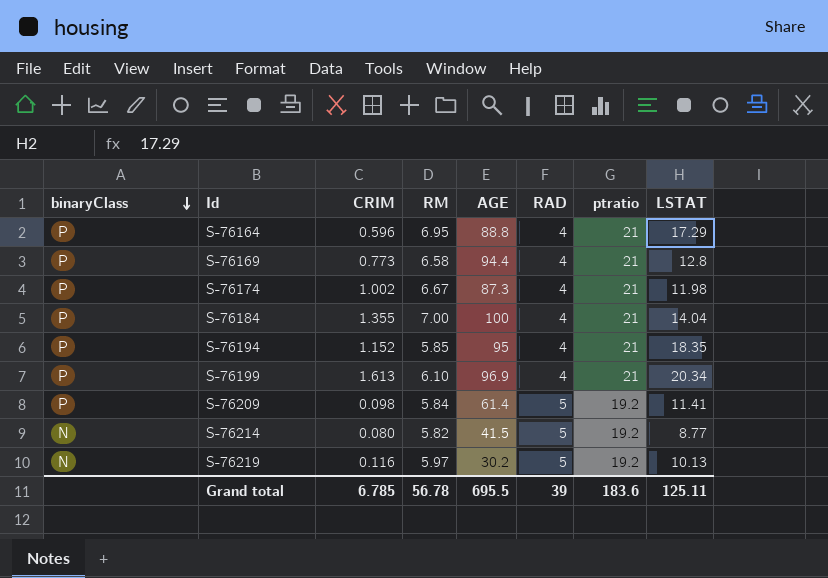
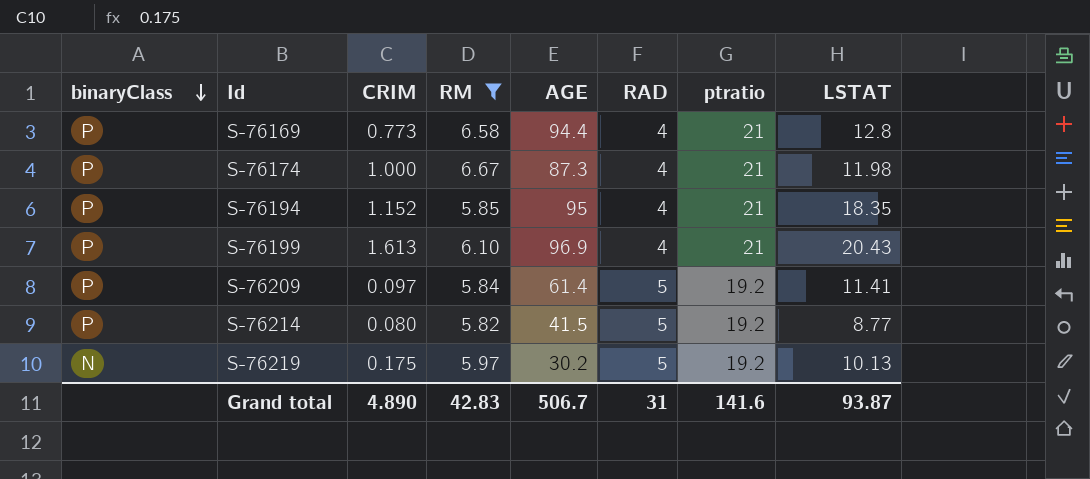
filter: none -> RM <= 6.67
S-76174 | CRIM: 1.002 -> 1.000
S-76199 | LSTAT: 20.34 -> 20.43
S-76209 | CRIM: 0.098 -> 0.097
S-76214 | binaryClass: N -> P
S-76219 | CRIM: 0.116 -> 0.175
Grand total | CRIM: 6.785 -> 4.890
Grand total | RM: 56.78 -> 42.83
Grand total | AGE: 695.5 -> 506.7
Grand total | RAD: 39 -> 31
Grand total | ptratio: 183.6 -> 141.6
Grand total | LSTAT: 125.11 -> 93.87

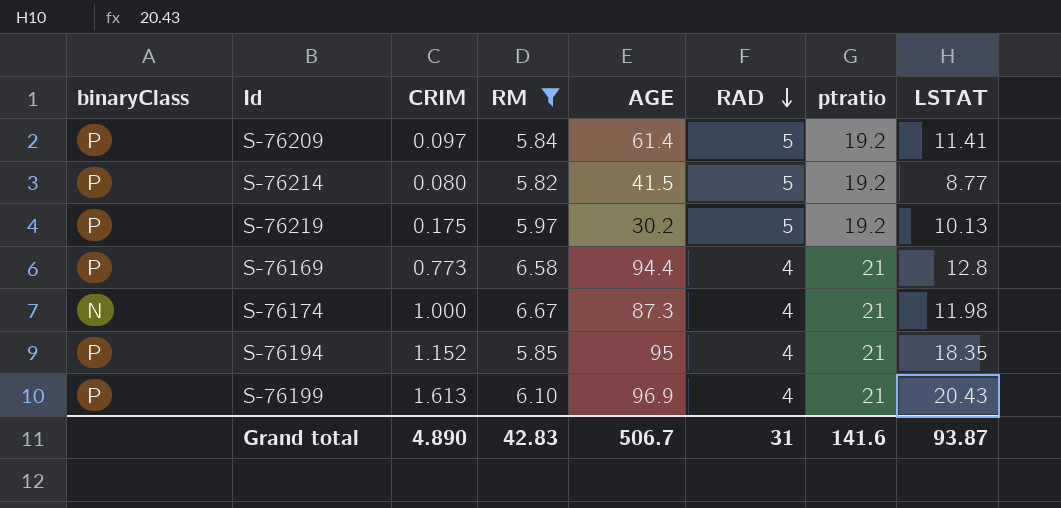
row order: binaryClass descending -> RAD descending
S-76219 | binaryClass: N -> P
S-76174 | binaryClass: P -> N

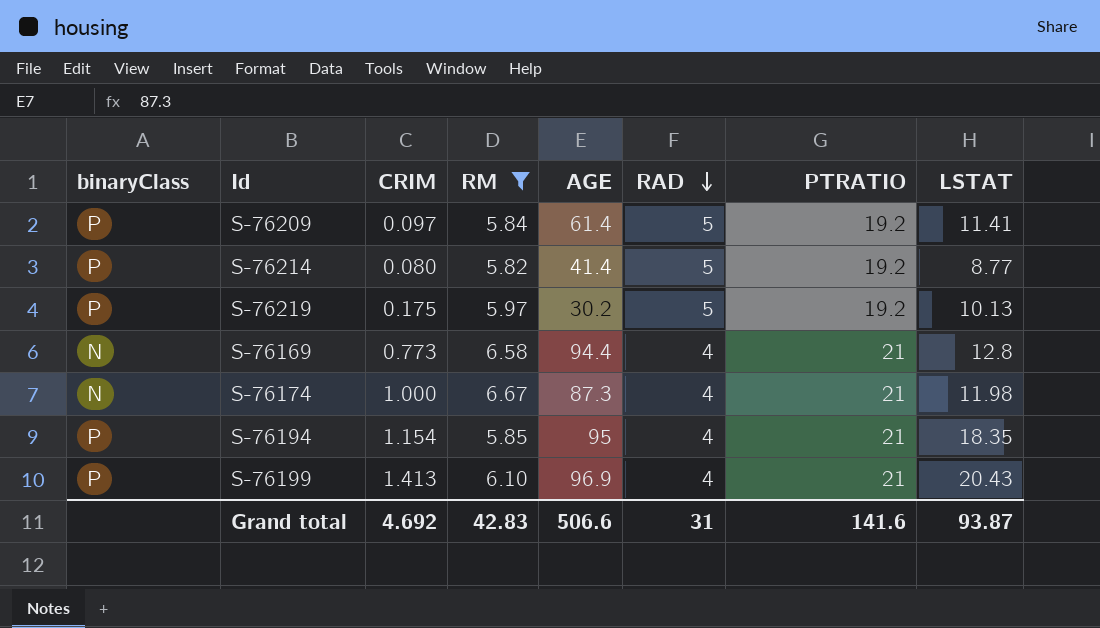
column name: ptratio -> PTRATIO
S-76214 | AGE: 41.5 -> 41.4
S-76169 | binaryClass: P -> N
S-76194 | CRIM: 1.152 -> 1.154
S-76199 | CRIM: 1.613 -> 1.413
Grand total | CRIM: 4.890 -> 4.692
Grand total | AGE: 506.7 -> 506.6

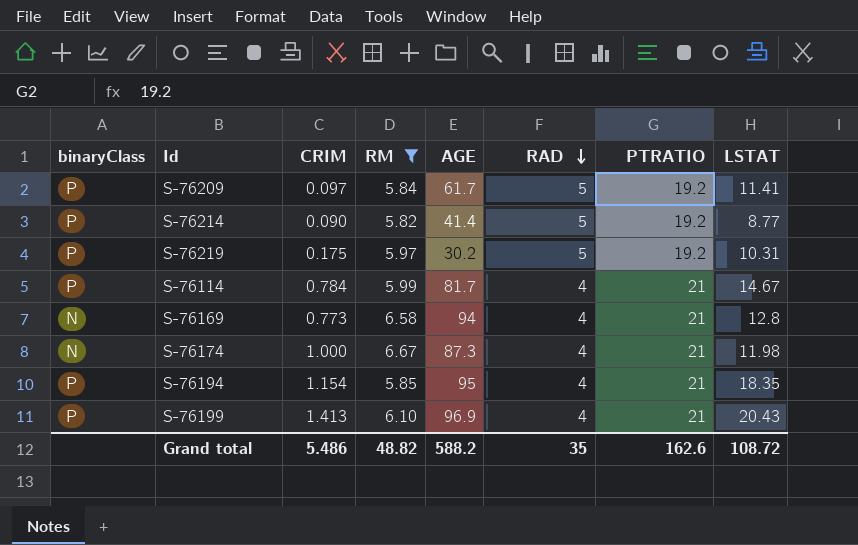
S-76209 | AGE: 61.4 -> 61.7
S-76214 | CRIM: 0.080 -> 0.090
S-76219 | LSTAT: 10.13 -> 10.31
row S-76114: none -> P | 0.784 | 5.99 | 81.7 | 4 | 21 | 14.67
S-76169 | AGE: 94.4 -> 94
Grand total | CRIM: 4.692 -> 5.486
Grand total | RM: 42.83 -> 48.82
Grand total | AGE: 506.6 -> 588.2
Grand total | RAD: 31 -> 35
Grand total | PTRATIO: 141.6 -> 162.6
Grand total | LSTAT: 93.87 -> 108.72

